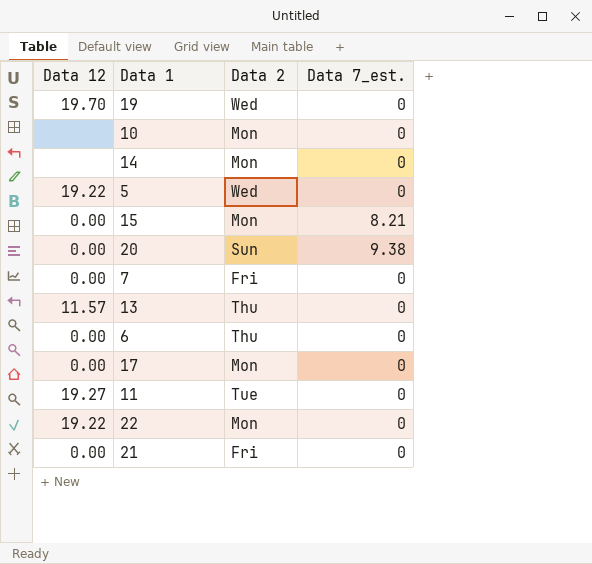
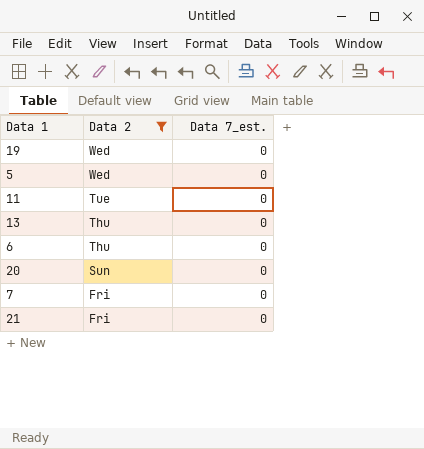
filter: none -> Data 2 != Mon
row order: none -> Data 2 descending
column Data 12 | position: 1 -> none
20 | Data 7_est.: 9.38 -> 0

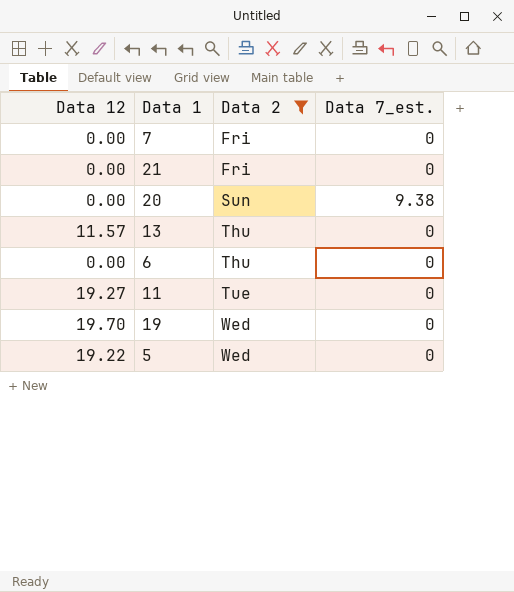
row order: Data 2 descending -> Data 2 ascending
column Data 12 | position: none -> 1
20 | Data 7_est.: 0 -> 9.38

